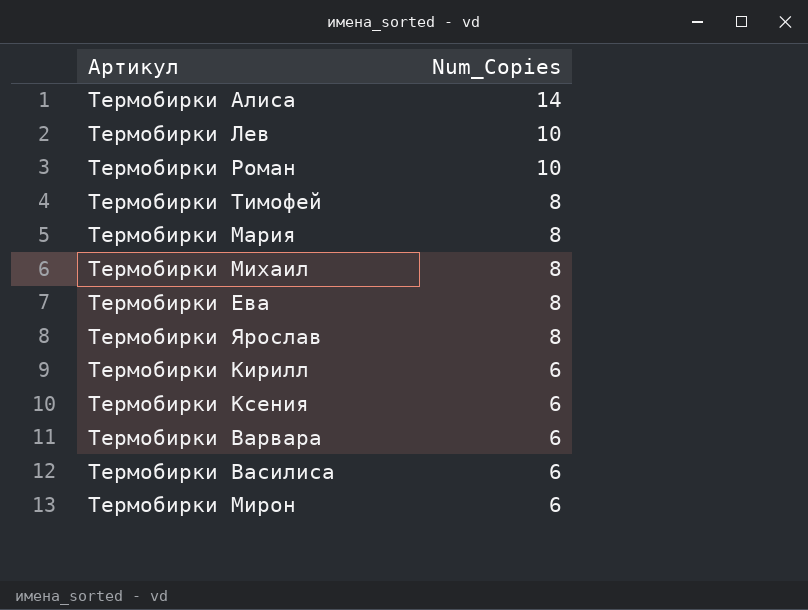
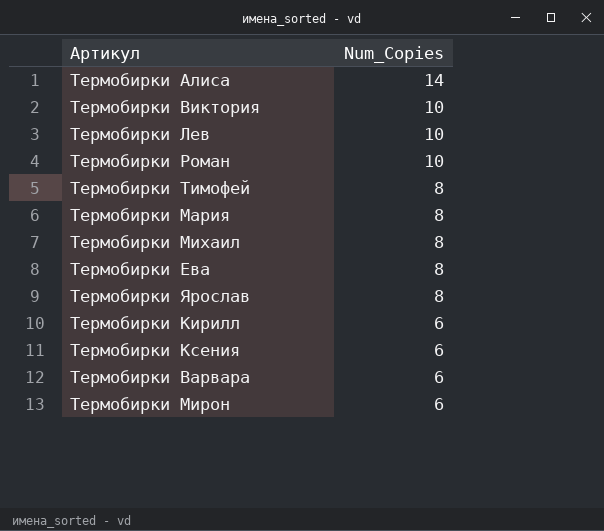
row Термобирки Василиса: 6 -> none
row Термобирки Виктория: none -> 10

